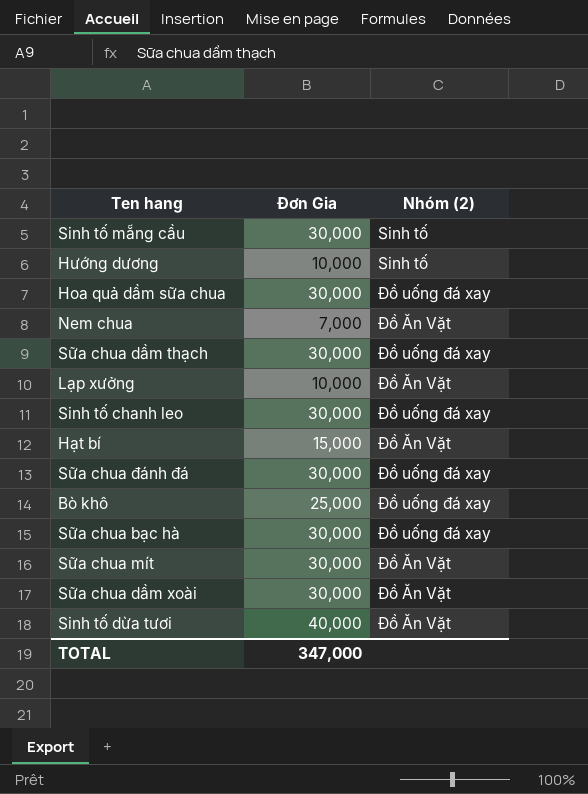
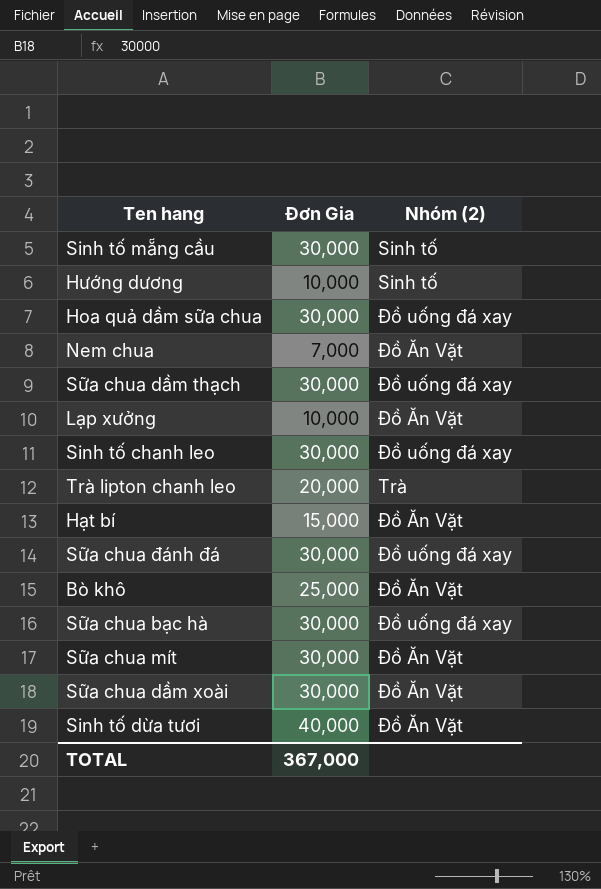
row Trà lipton chanh leo: none -> 20,000 | Trà
Bò khô | Nhóm (2): Đồ uống đá xay -> Đồ Ăn Vặt
TOTAL | Đơn Gia: 347,000 -> 367,000

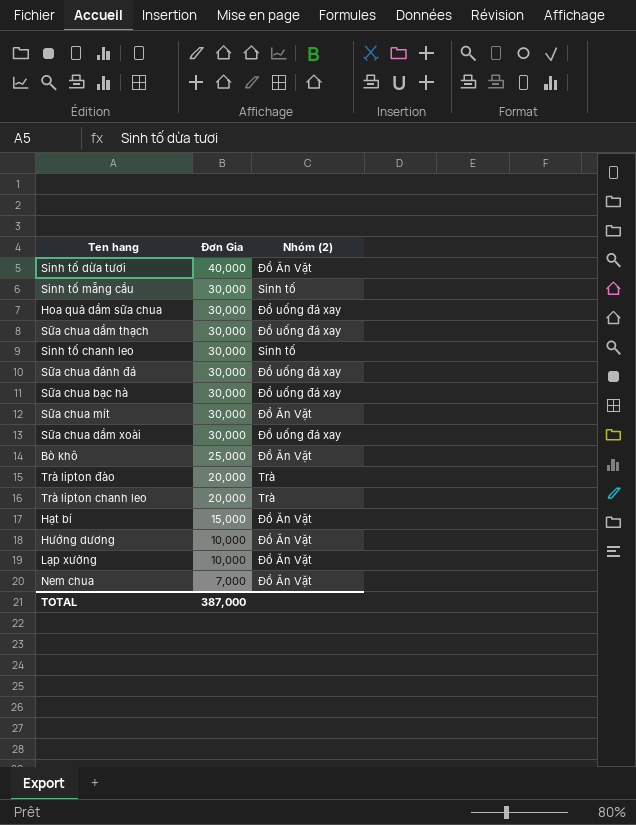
row order: none -> Đơn Gia descending
Sinh tố chanh leo | Nhóm (2): Đồ uống đá xay -> Sinh tố
Sữa chua dầm xoài | Nhóm (2): Đồ Ăn Vặt -> Đồ uống đá xay
row Trà lipton đào: none -> 20,000 | Trà
Hướng dương | Nhóm (2): Sinh tố -> Đồ Ăn Vặt
TOTAL | Đơn Gia: 367,000 -> 387,000

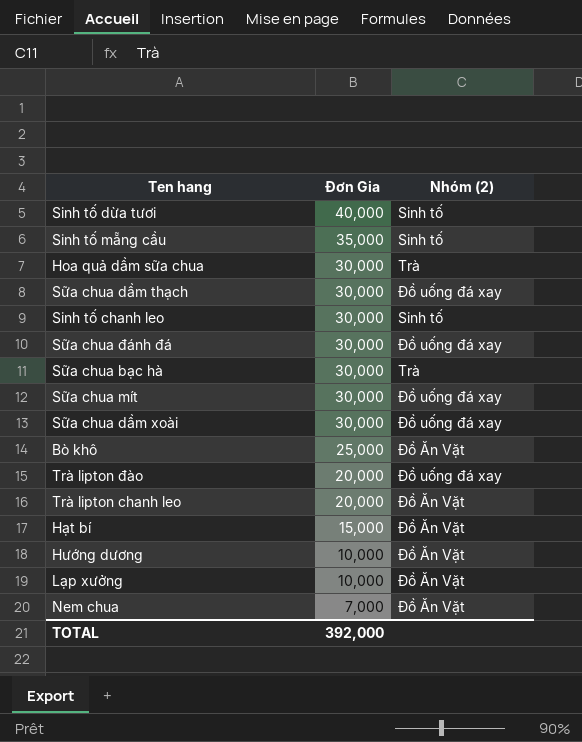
Sinh tố dừa tươi | Nhóm (2): Đồ Ăn Vặt -> Sinh tố
Sinh tố mẵng cầu | Đơn Gia: 30,000 -> 35,000
Hoa quả dầm sữa chua | Nhóm (2): Đồ uống đá xay -> Trà
Sữa chua bạc hà | Nhóm (2): Đồ uống đá xay -> Trà
Sữa chua mít | Nhóm (2): Đồ Ăn Vặt -> Đồ uống đá xay
Trà lipton đào | Nhóm (2): Trà -> Đồ uống đá xay
Trà lipton chanh leo | Nhóm (2): Trà -> Đồ Ăn Vặt
TOTAL | Đơn Gia: 387,000 -> 392,000

